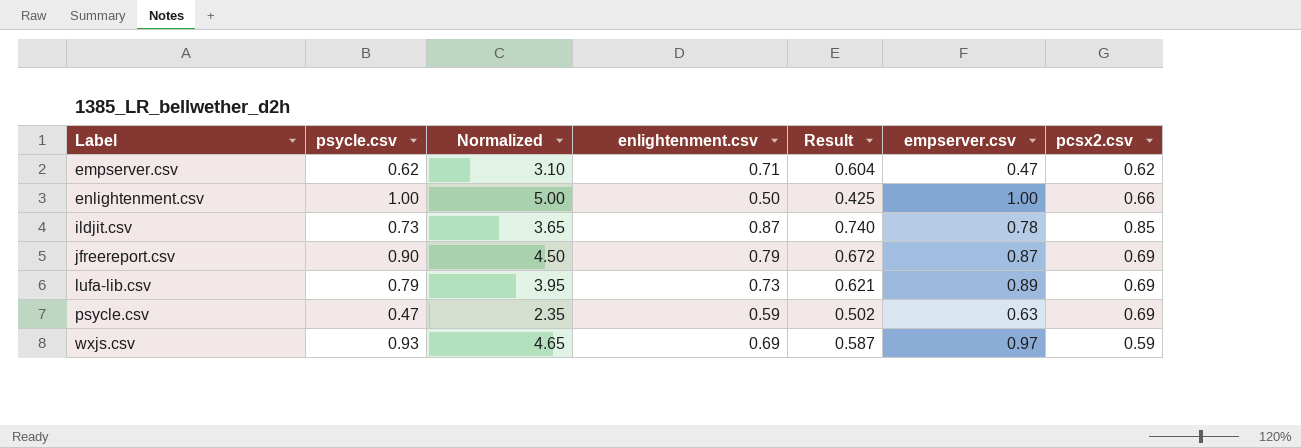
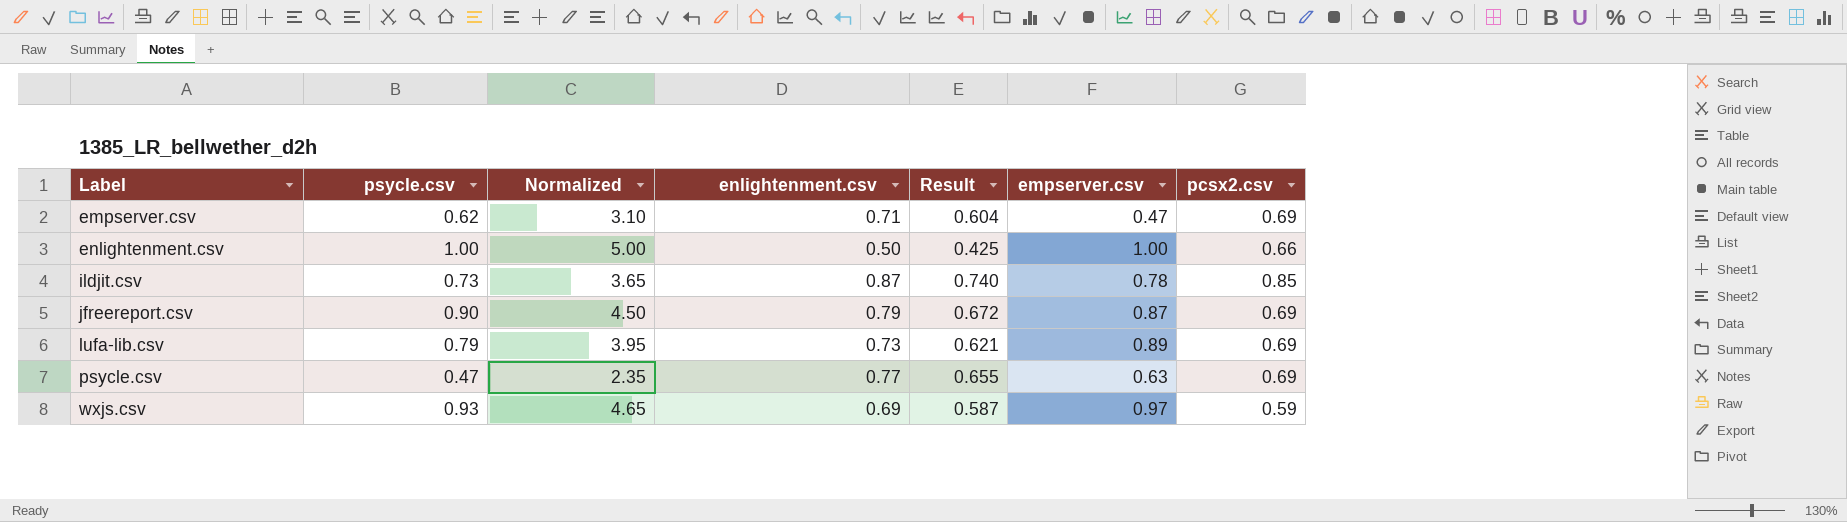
empserver.csv | pcsx2.csv: 0.62 -> 0.69
psycle.csv | enlightenment.csv: 0.59 -> 0.77
psycle.csv | Result: 0.502 -> 0.655

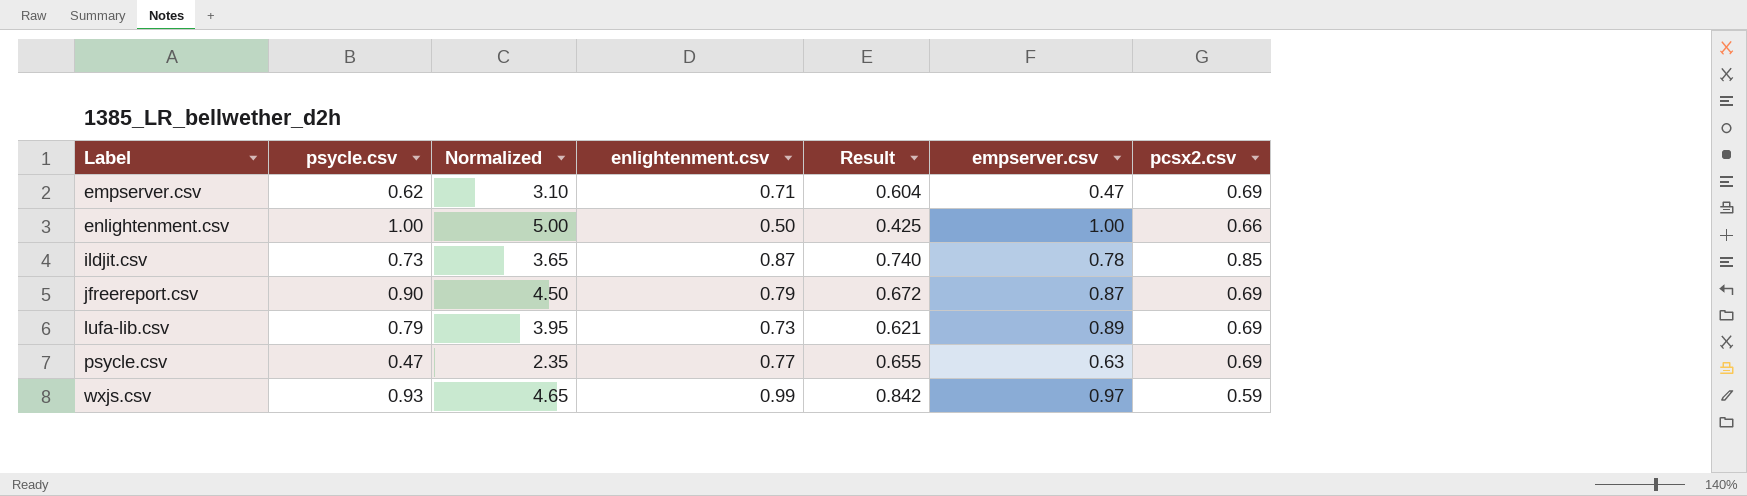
wxjs.csv | enlightenment.csv: 0.69 -> 0.99
wxjs.csv | Result: 0.587 -> 0.842

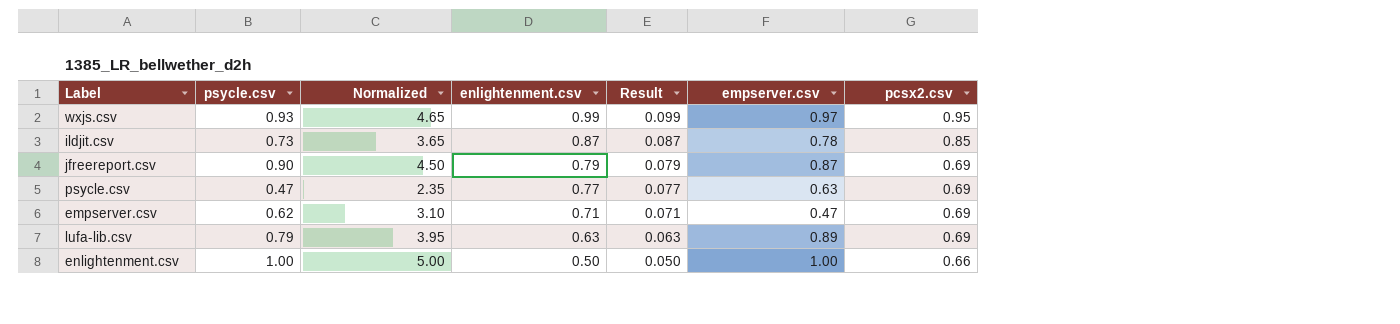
row order: Label ascending -> enlightenment.csv descending
column Result | formula: [enlightenment.csv] * 0.85 -> [enlightenment.csv] * 0.1
wxjs.csv | pcsx2.csv: 0.59 -> 0.95
lufa-lib.csv | enlightenment.csv: 0.73 -> 0.63

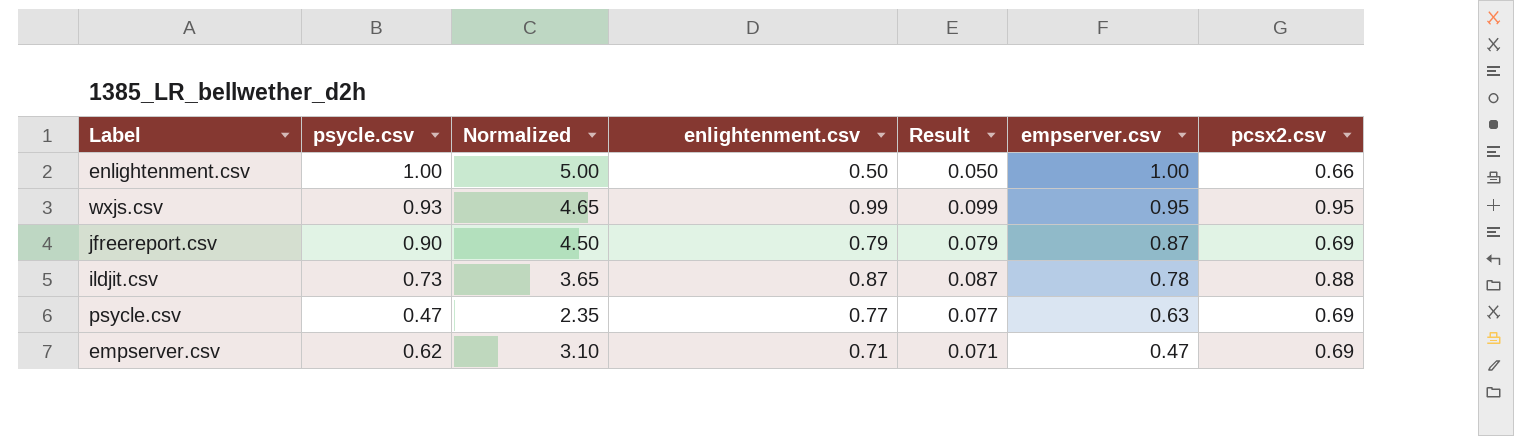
row order: enlightenment.csv descending -> empserver.csv descending
row lufa-lib.csv: 0.79 | 3.95 | 0.63 | 0.063 | 0.89 | 0.69 -> none
wxjs.csv | empserver.csv: 0.97 -> 0.95
ildjit.csv | pcsx2.csv: 0.85 -> 0.88

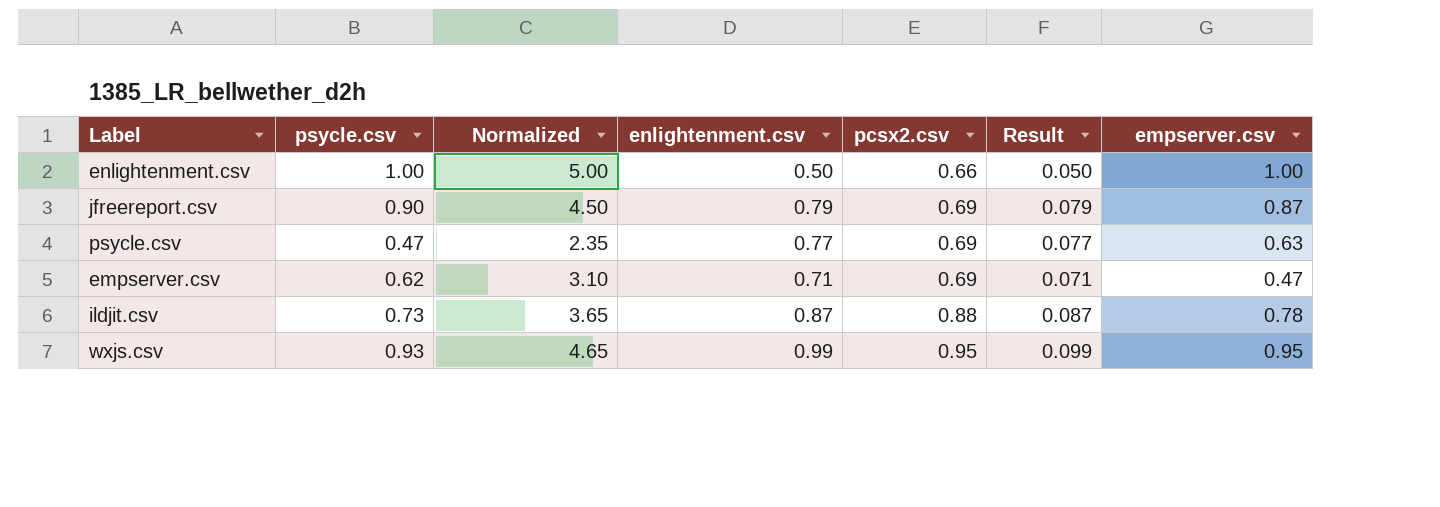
row order: empserver.csv descending -> pcsx2.csv ascending
column pcsx2.csv | position: 7 -> 5

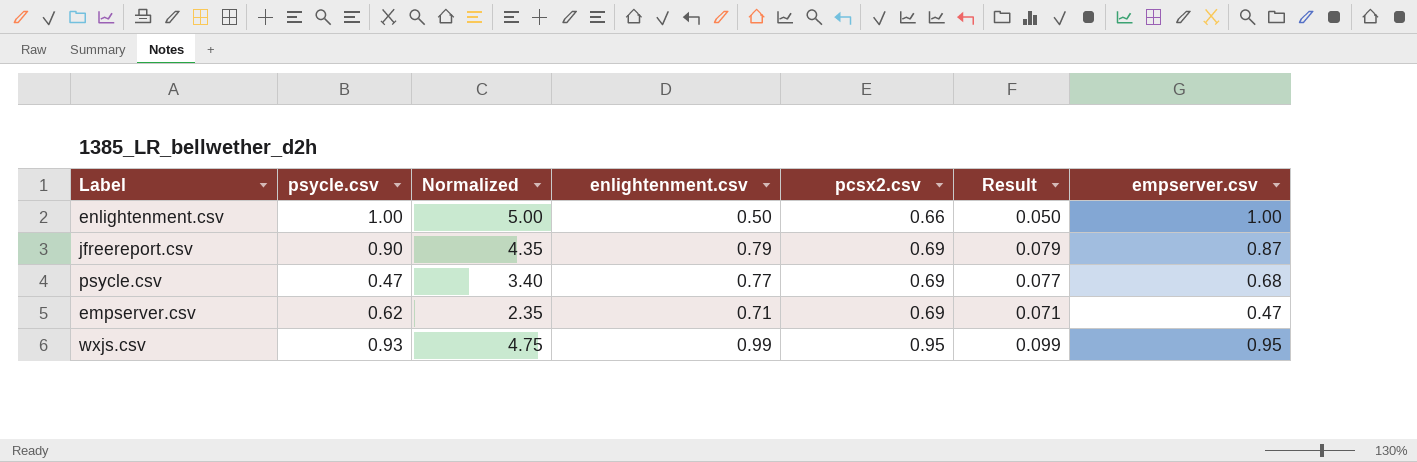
column Normalized | formula: [psycle.csv] * 5 -> [empserver.csv] * 5
row ildjit.csv: 0.73 | 3.65 | 0.87 | 0.88 | 0.087 | 0.78 -> none
psycle.csv | empserver.csv: 0.63 -> 0.68

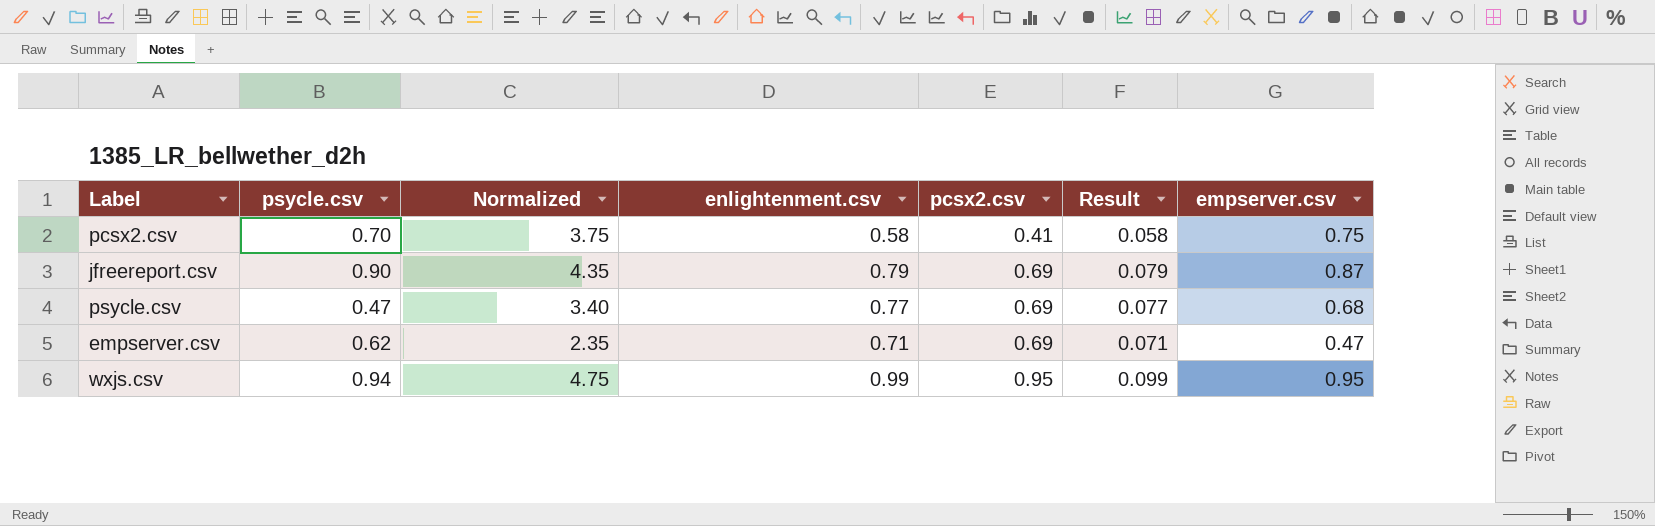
row enlightenment.csv: 1.00 | 5.00 | 0.50 | 0.66 | 0.050 | 1.00 -> none
row pcsx2.csv: none -> 0.70 | 3.75 | 0.58 | 0.41 | 0.058 | 0.75
wxjs.csv | psycle.csv: 0.93 -> 0.94

